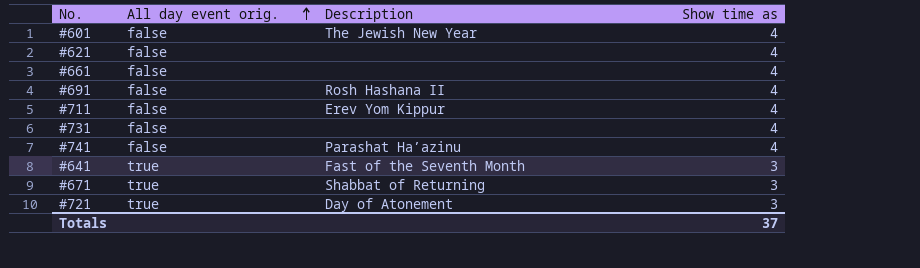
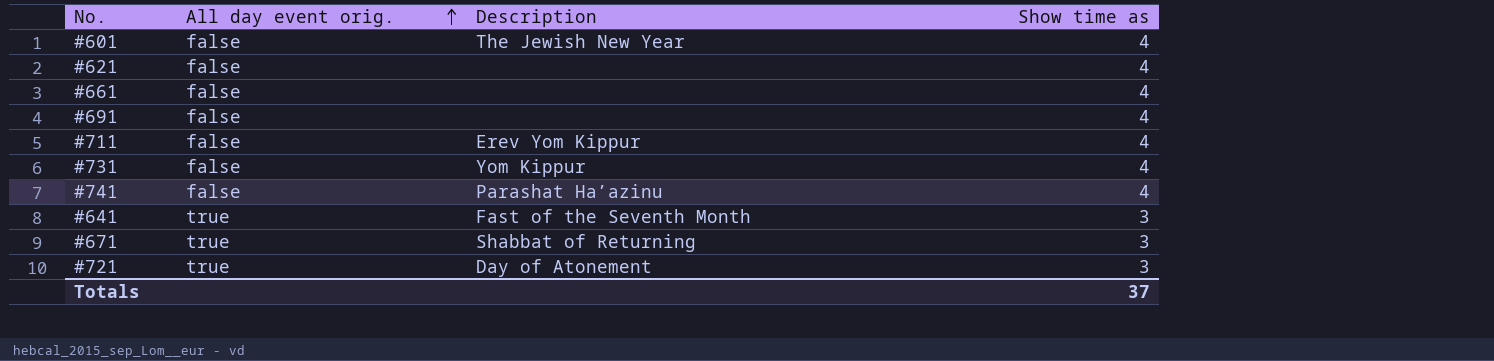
#691 | Description: Rosh Hashana II -> none
#731 | Description: none -> Yom Kippur

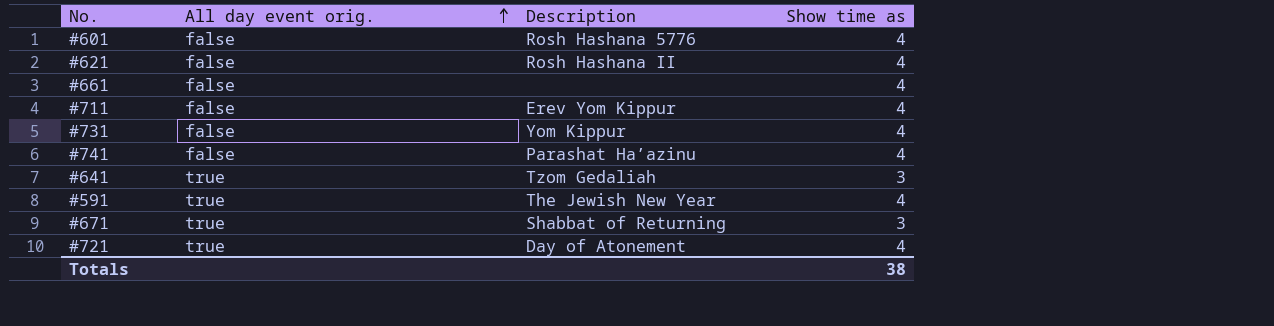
row #691: false | none | 4 -> none
#601 | Description: The Jewish New Year -> Rosh Hashana 5776
#621 | Description: none -> Rosh Hashana II
#641 | Description: Fast of the Seventh Month -> Tzom Gedaliah
row #591: none -> true | The Jewish New Year | 4
#721 | Show time as: 3 -> 4
Totals | Show time as: 37 -> 38

